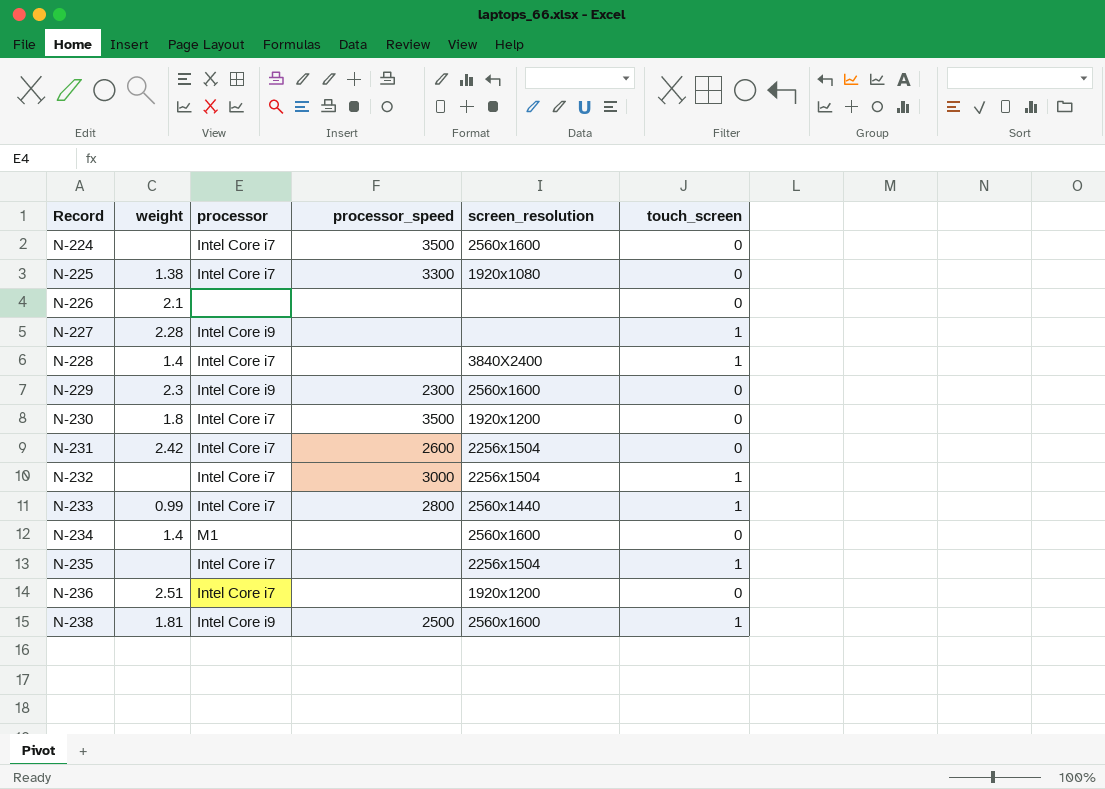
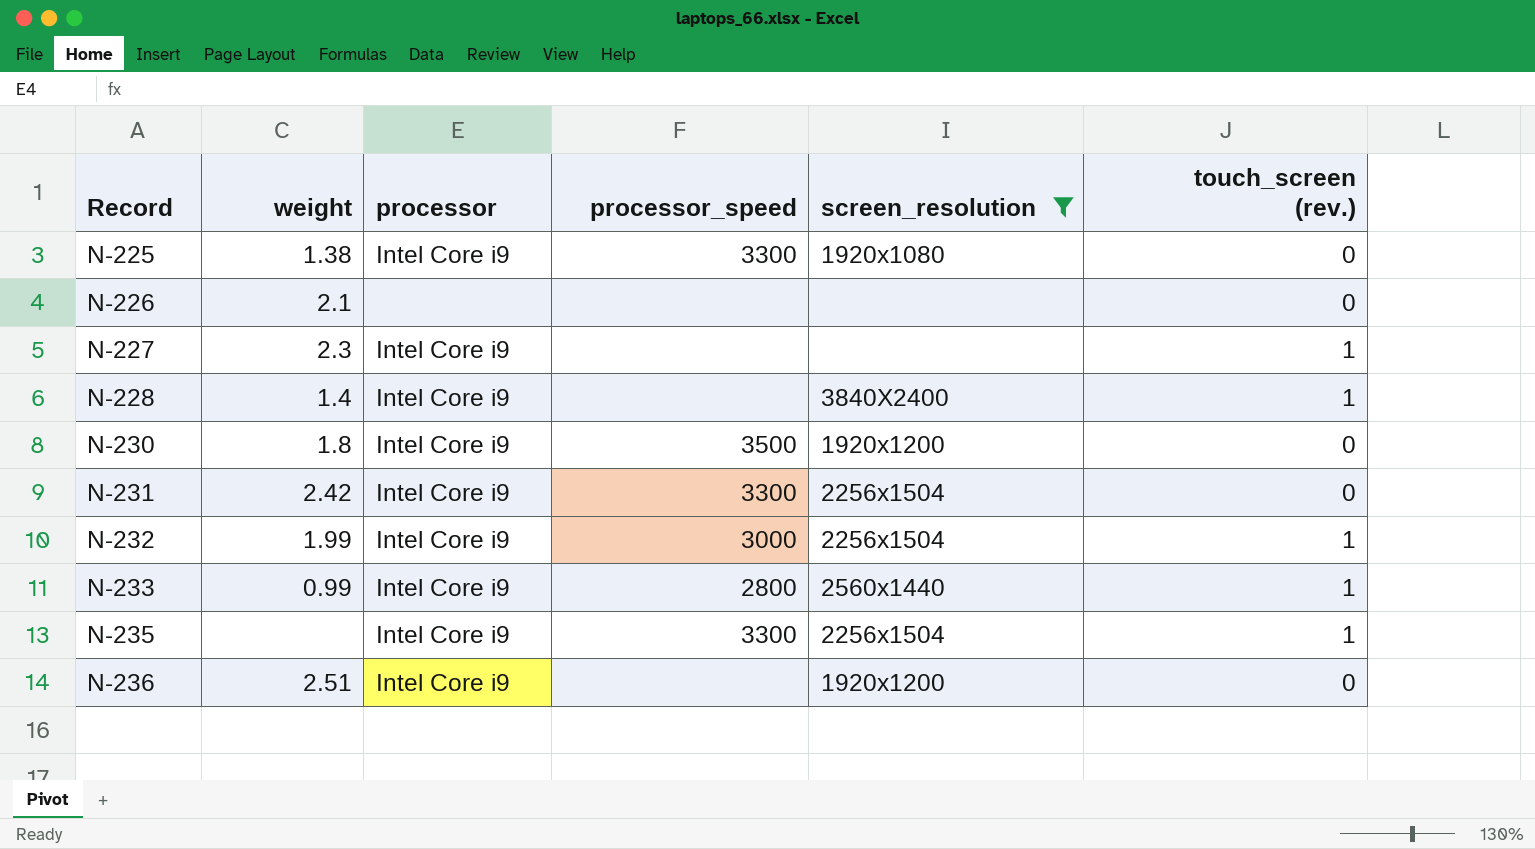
filter: none -> screen_resolution != 2560x1600
column name: touch_screen -> touch_screen (rev.)
N-225 | processor: Intel Core i7 -> Intel Core i9
N-227 | weight: 2.28 -> 2.3
N-228 | processor: Intel Core i7 -> Intel Core i9
N-230 | processor: Intel Core i7 -> Intel Core i9
N-231 | processor: Intel Core i7 -> Intel Core i9
N-231 | processor_speed: 2600 -> 3300
N-232 | weight: none -> 1.99
N-232 | processor: Intel Core i7 -> Intel Core i9
N-233 | processor: Intel Core i7 -> Intel Core i9
N-235 | processor: Intel Core i7 -> Intel Core i9
N-235 | processor_speed: none -> 3300
N-236 | processor: Intel Core i7 -> Intel Core i9

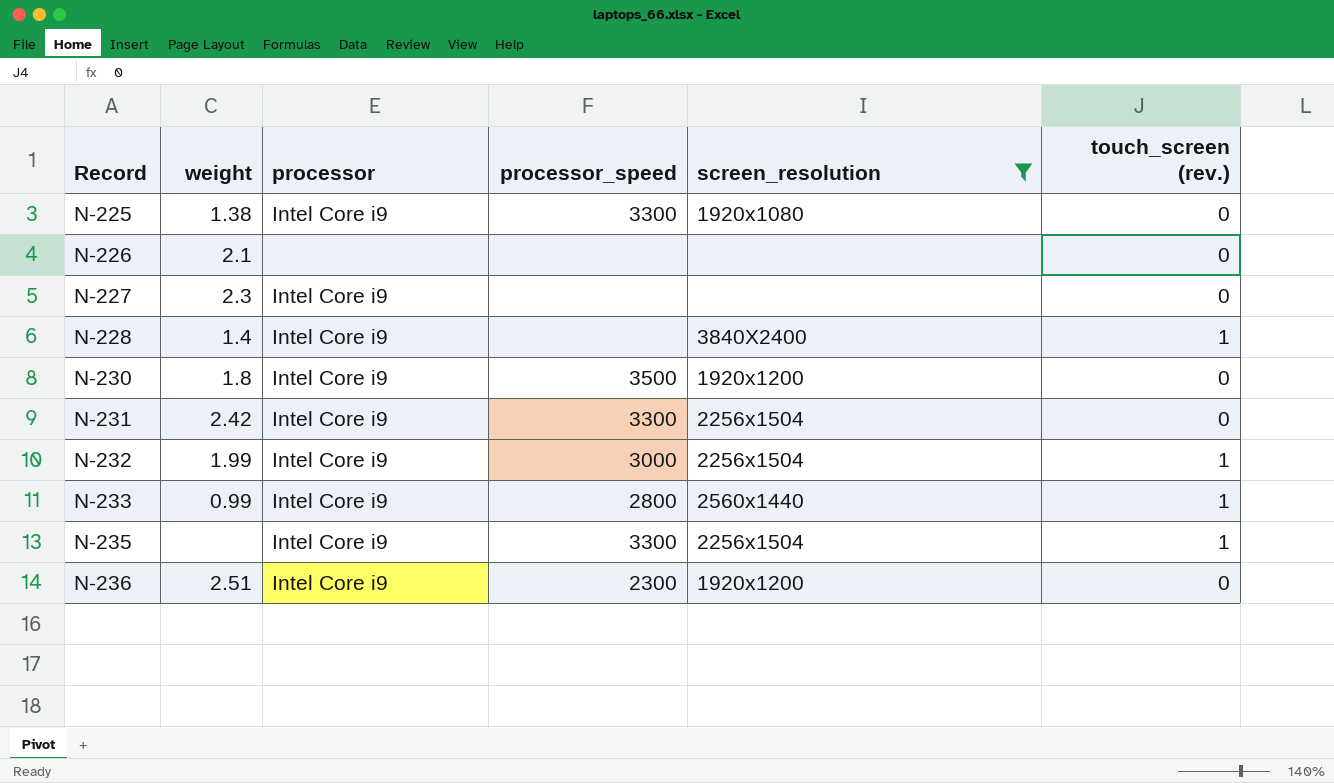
N-227 | touch_screen (rev.): 1 -> 0
N-236 | processor_speed: none -> 2300

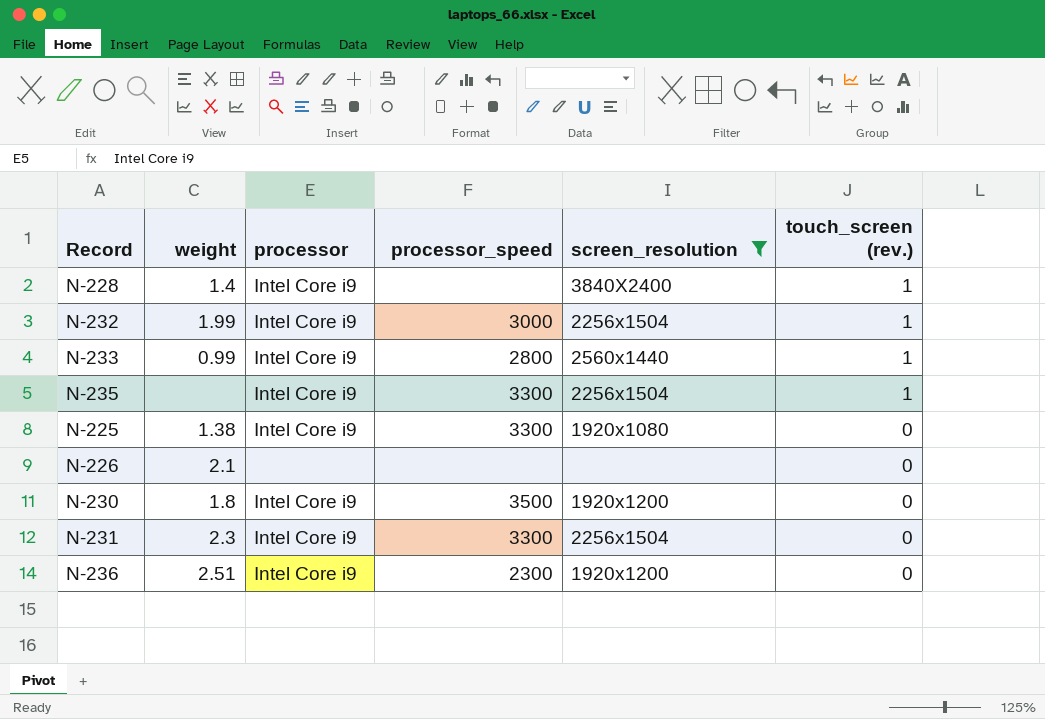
row order: Record ascending -> touch_screen (rev.) descending
row N-227: 2.3 | Intel Core i9 | none | none | 0 -> none
N-231 | weight: 2.42 -> 2.3

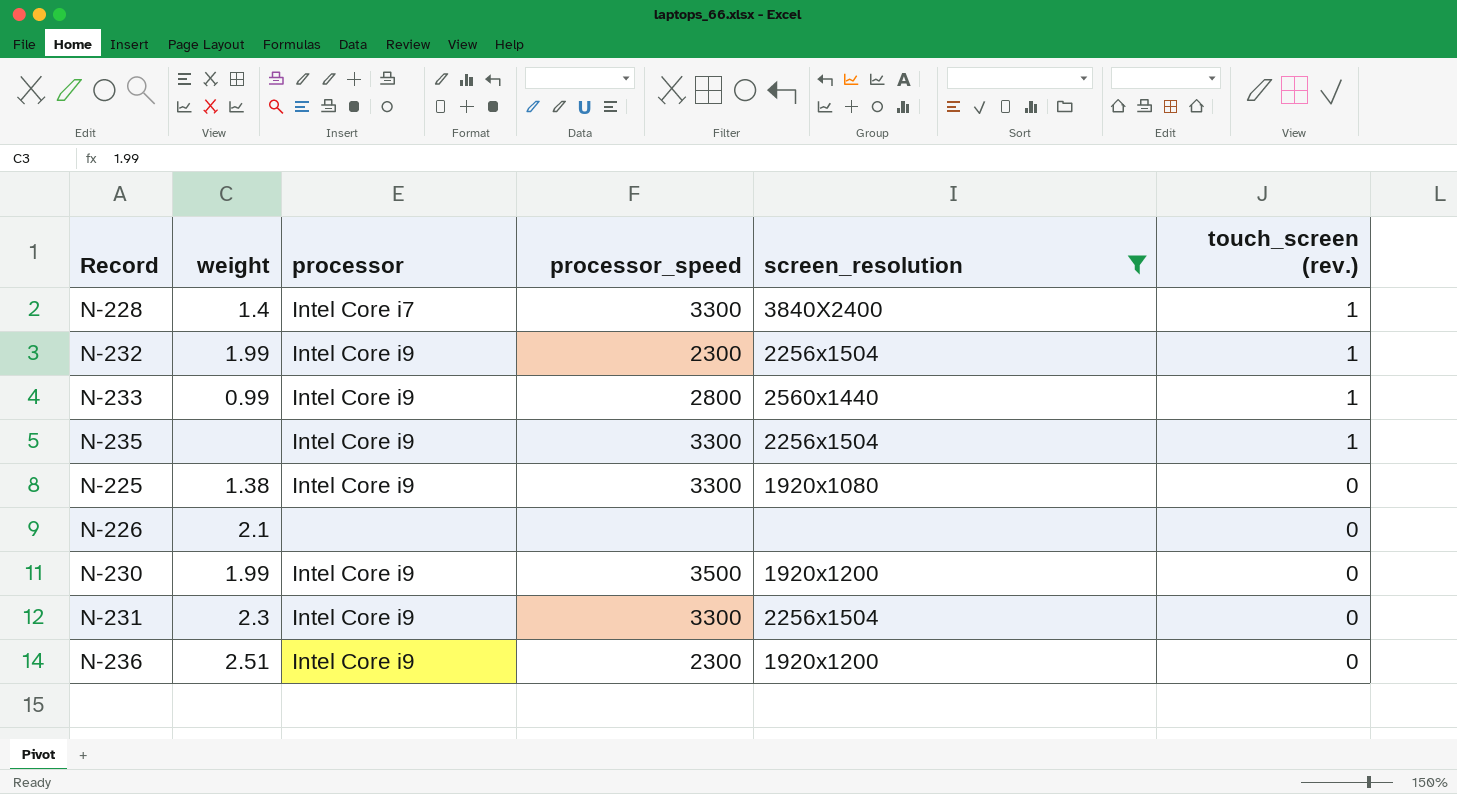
N-228 | processor: Intel Core i9 -> Intel Core i7
N-228 | processor_speed: none -> 3300
N-232 | processor_speed: 3000 -> 2300
N-230 | weight: 1.8 -> 1.99

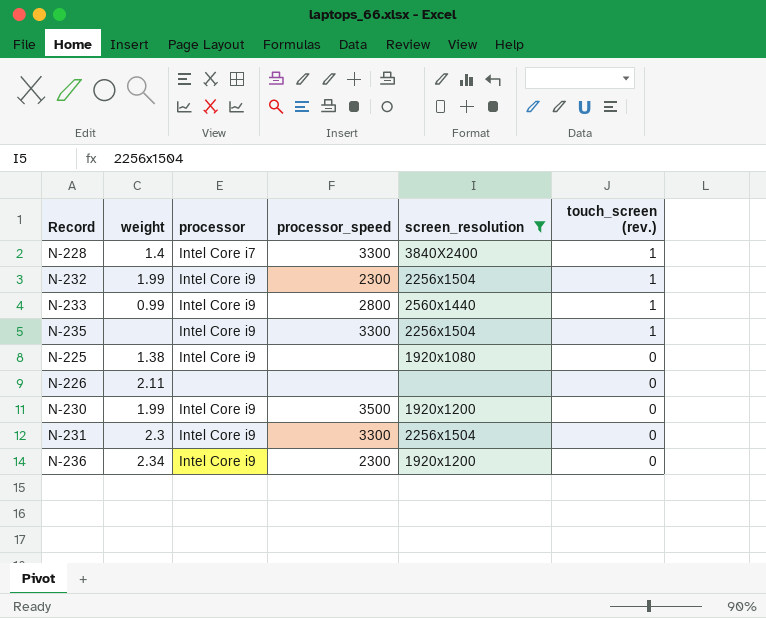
N-225 | processor_speed: 3300 -> none
N-226 | weight: 2.1 -> 2.11
N-236 | weight: 2.51 -> 2.34

